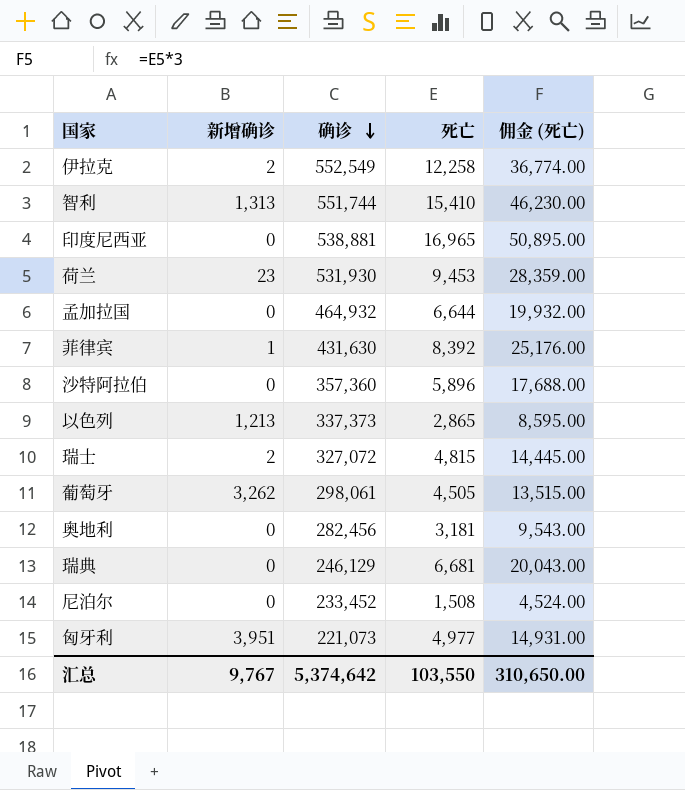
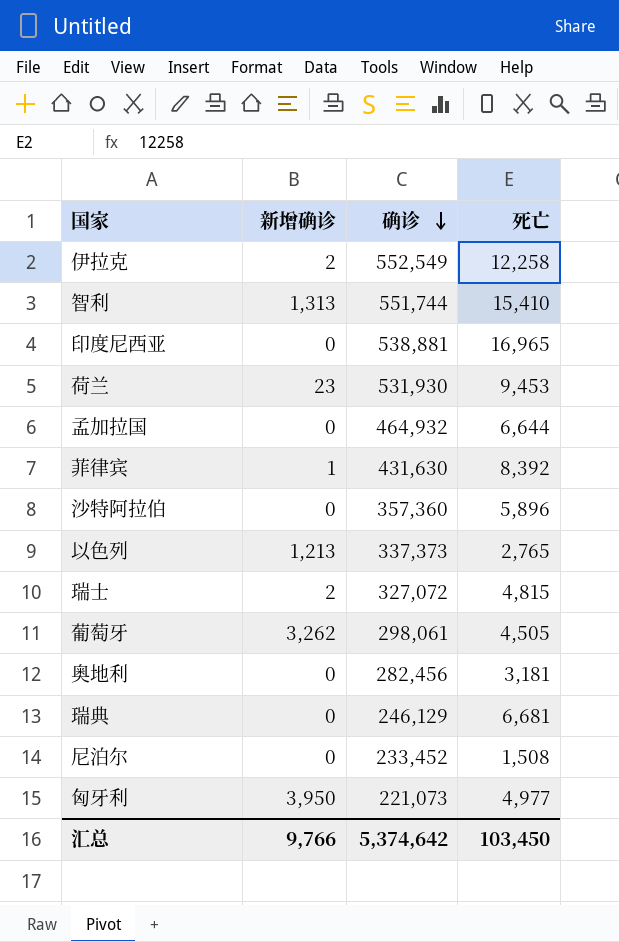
column 佣金 (死亡) | formula: [死亡] * 3 -> none
以色列 | 死亡: 2,865 -> 2,765
匈牙利 | 新增确诊: 3,951 -> 3,950
汇总 | 新增确诊: 9,767 -> 9,766
汇总 | 死亡: 103,550 -> 103,450

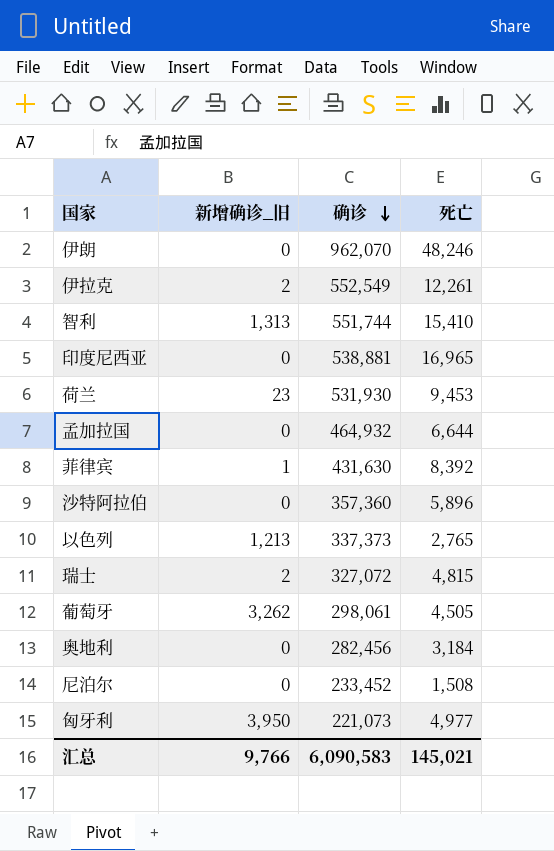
column name: 新增确诊 -> 新增确诊_旧
row 瑞典: 0 | 246,129 | 6,681 -> none
row 伊朗: none -> 0 | 962,070 | 48,246
伊拉克 | 死亡: 12,258 -> 12,261
奥地利 | 死亡: 3,181 -> 3,184
汇总 | 确诊: 5,374,642 -> 6,090,583
汇总 | 死亡: 103,450 -> 145,021

